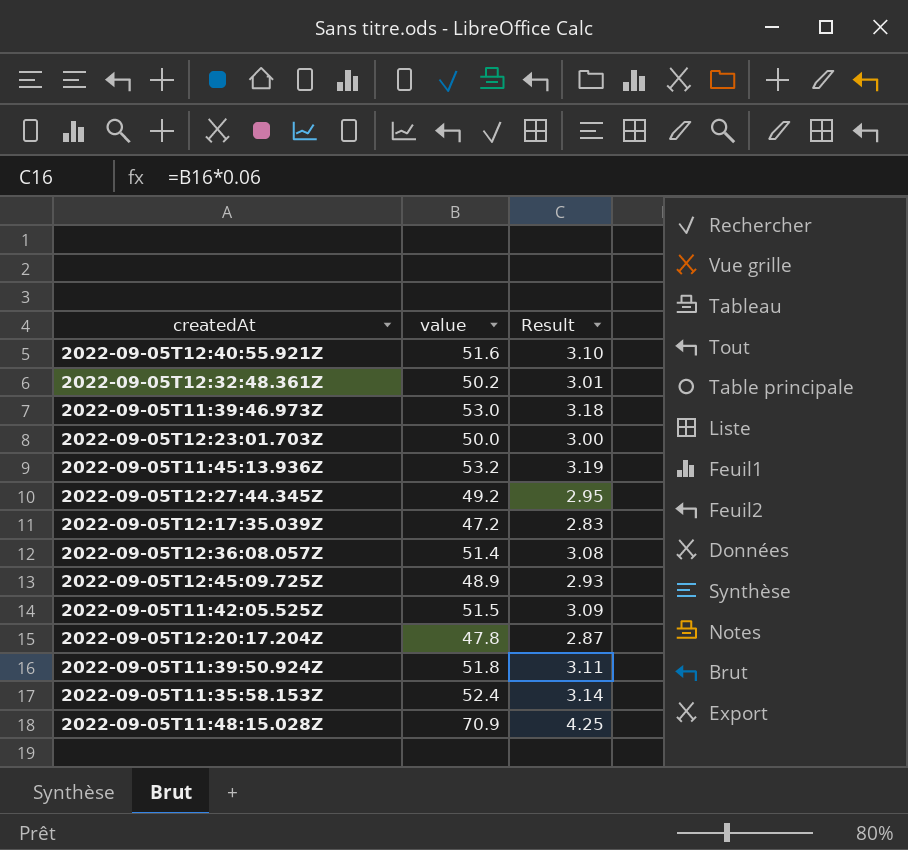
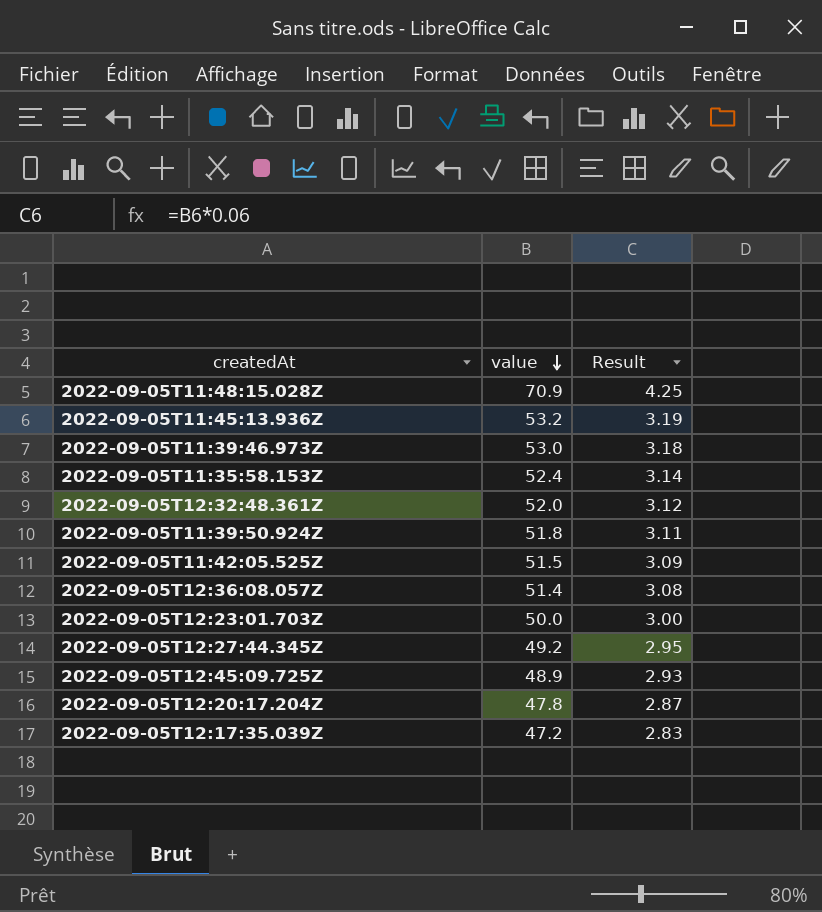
row order: none -> value descending
row 2022-09-05T12:40:55.921Z: 51.6 | 3.10 -> none
2022-09-05T12:32:48.361Z | value: 50.2 -> 52.0
2022-09-05T12:32:48.361Z | Result: 3.01 -> 3.12

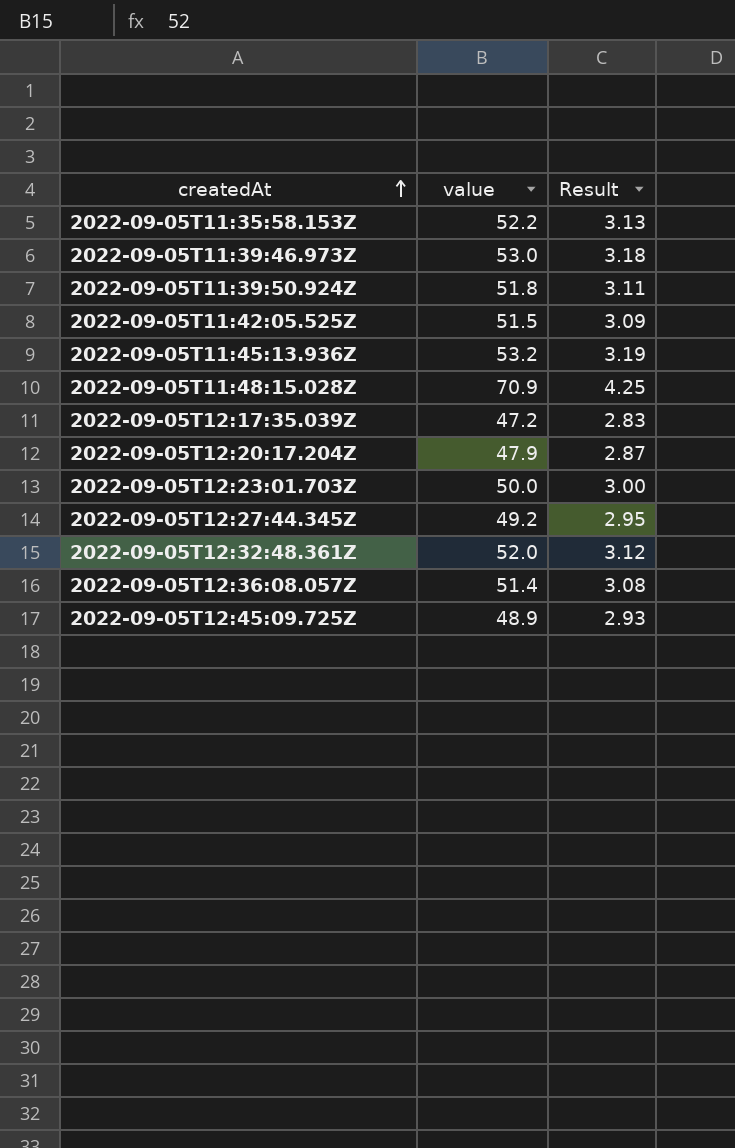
row order: value descending -> createdAt ascending
2022-09-05T11:35:58.153Z | value: 52.4 -> 52.2
2022-09-05T11:35:58.153Z | Result: 3.14 -> 3.13
2022-09-05T12:20:17.204Z | value: 47.8 -> 47.9

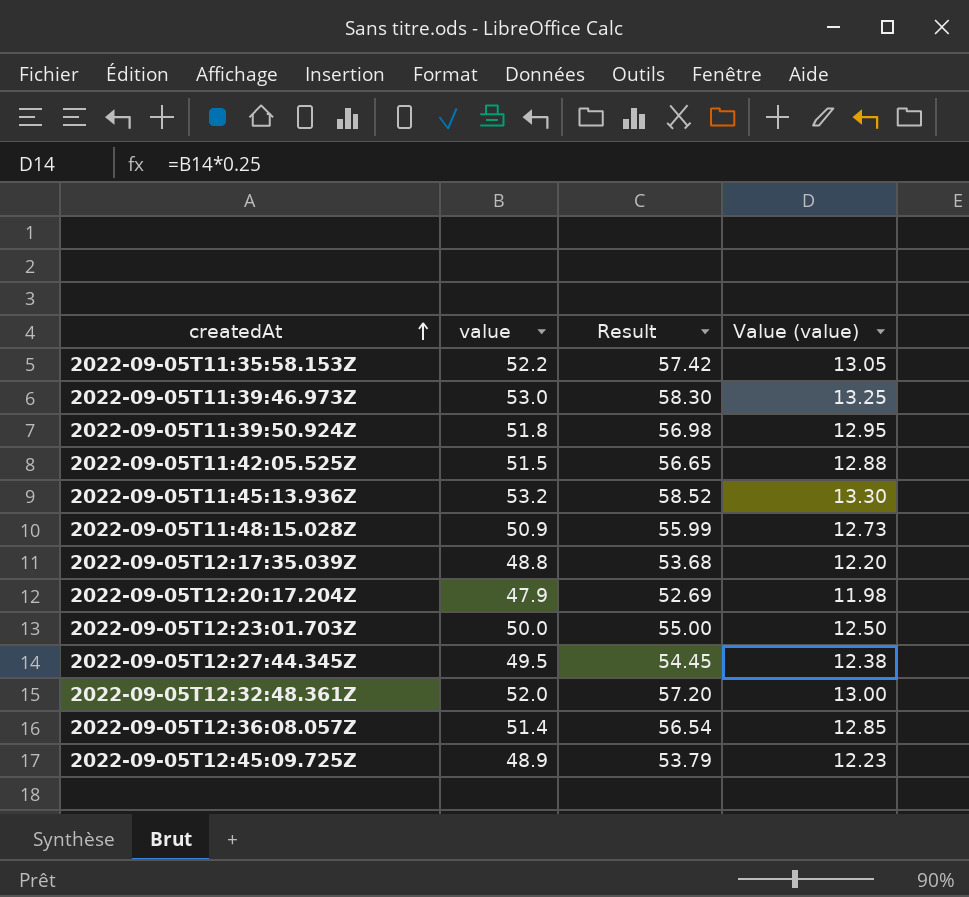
column Result | formula: [value] * 0.06 -> [value] * 1.1
column Value (value) | formula: none -> [value] * 0.25
2022-09-05T11:48:15.028Z | value: 70.9 -> 50.9
2022-09-05T12:17:35.039Z | value: 47.2 -> 48.8
2022-09-05T12:27:44.345Z | value: 49.2 -> 49.5

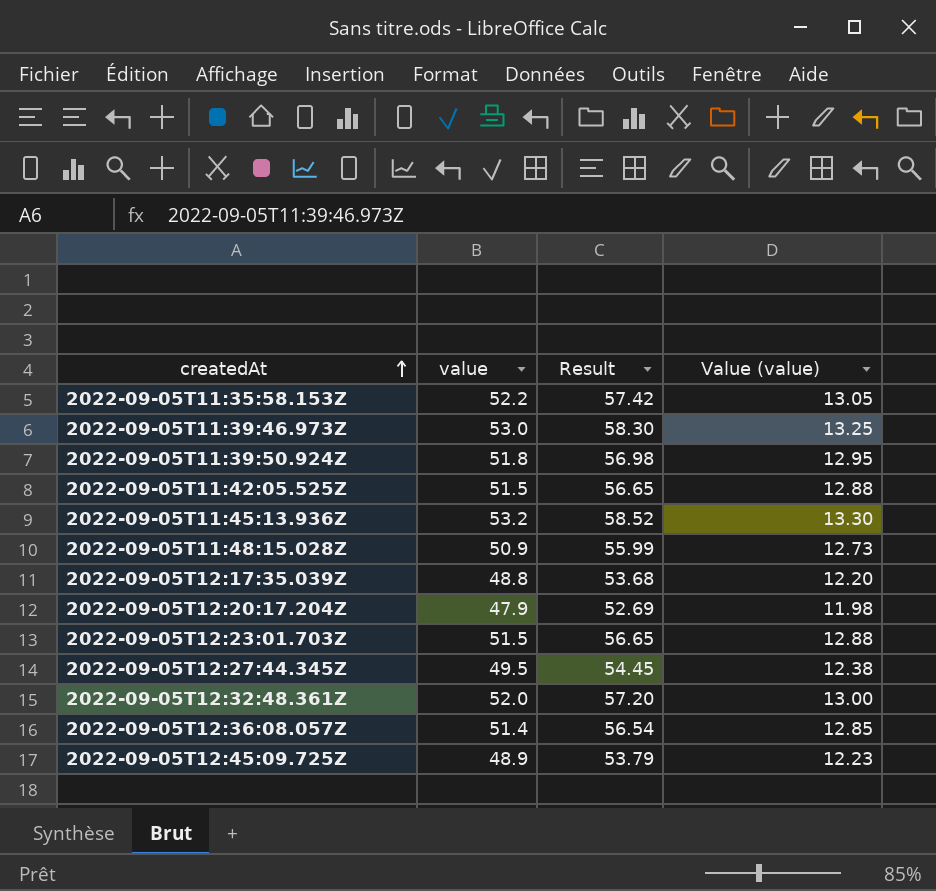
2022-09-05T12:23:01.703Z | value: 50.0 -> 51.5
2022-09-05T12:23:01.703Z | Result: 55.00 -> 56.65
2022-09-05T12:23:01.703Z | Value (value): 12.50 -> 12.88

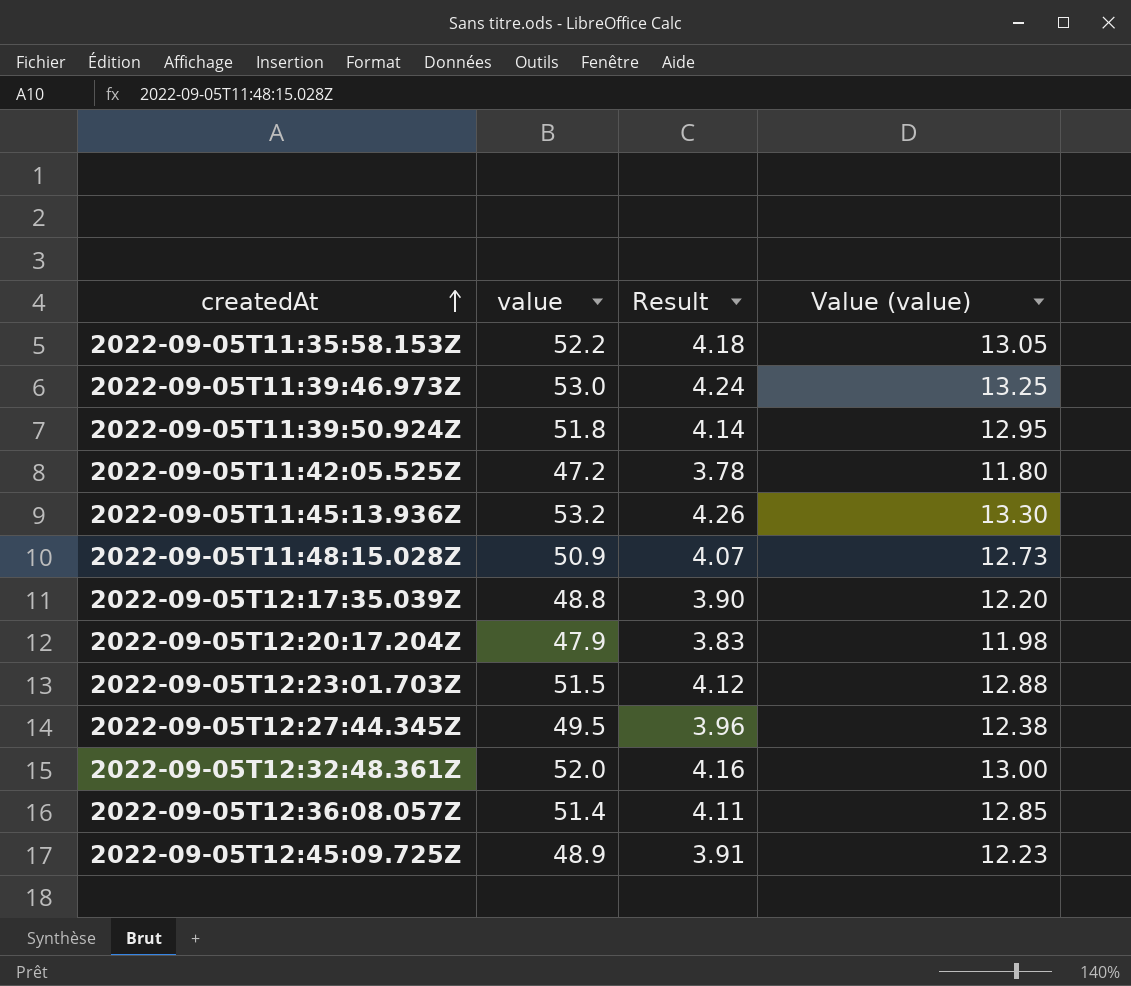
column Result | formula: [value] * 1.1 -> [value] * 0.08
2022-09-05T11:42:05.525Z | value: 51.5 -> 47.2
2022-09-05T11:42:05.525Z | Value (value): 12.88 -> 11.80

